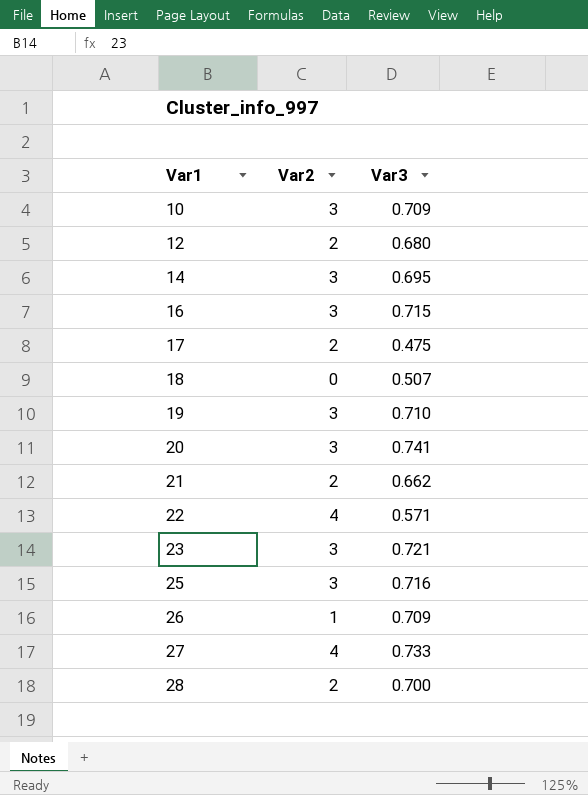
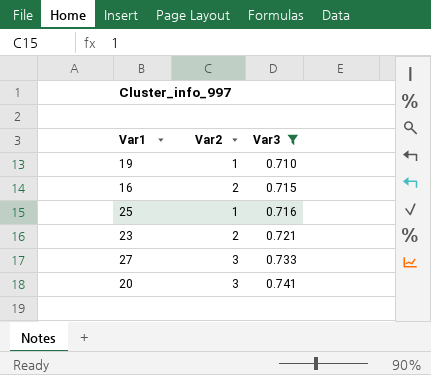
filter: none -> Var3 >= 0.710
row order: Var1 ascending -> Var3 ascending
19 | Var2: 3 -> 1
16 | Var2: 3 -> 2
25 | Var2: 3 -> 1
23 | Var2: 3 -> 2
27 | Var2: 4 -> 3

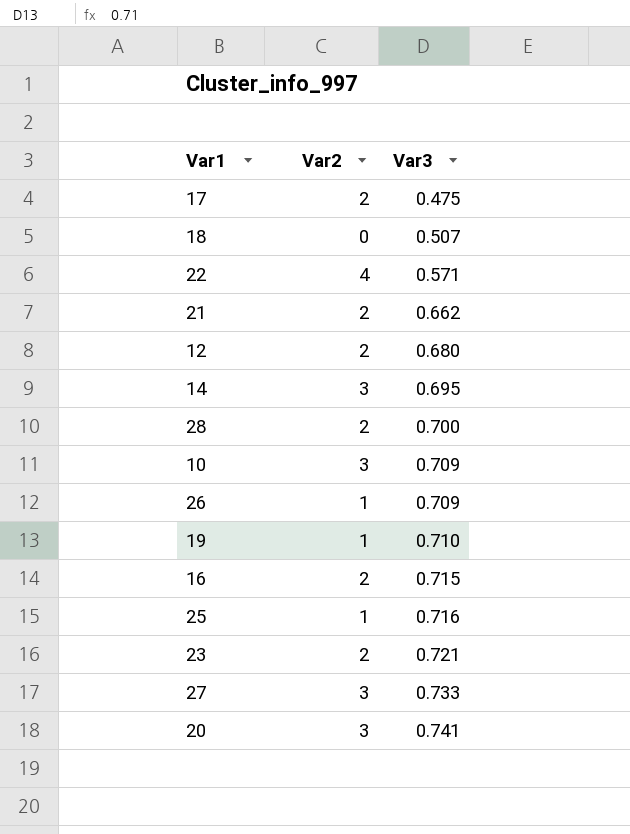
filter: Var3 >= 0.710 -> none

